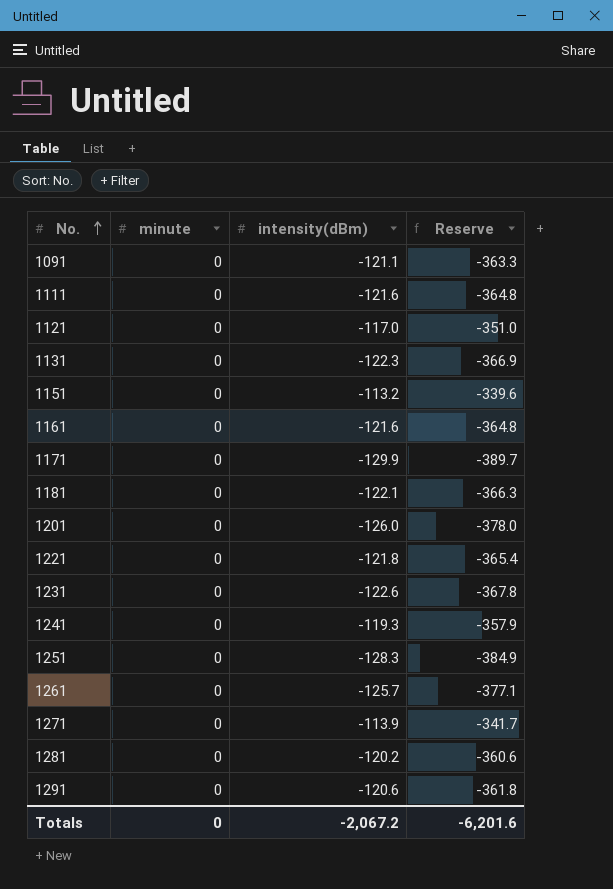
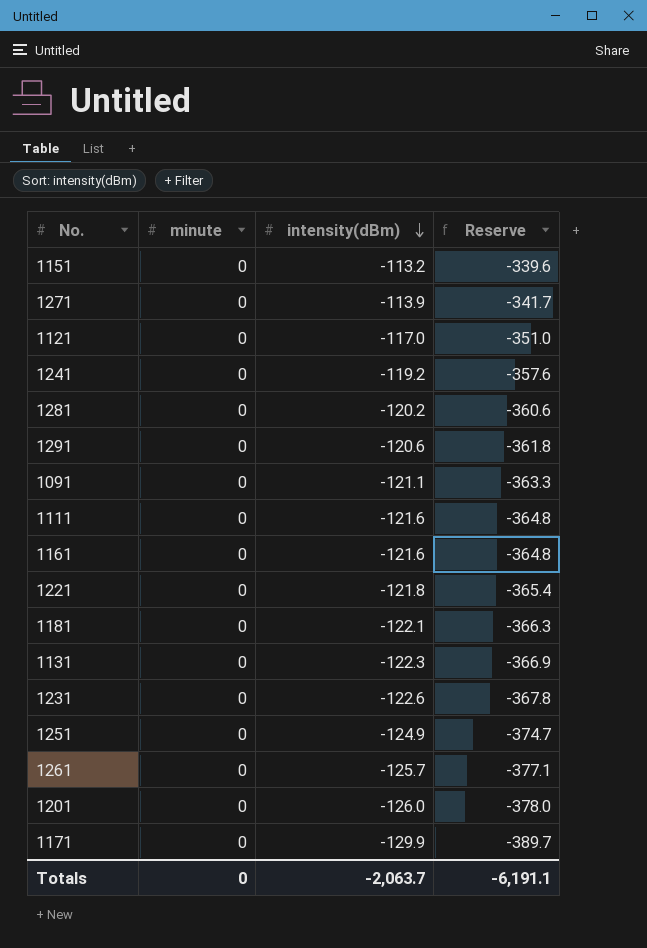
row order: No. ascending -> intensity(dBm) descending
1241 | intensity(dBm): -119.3 -> -119.2
1241 | Reserve: -357.9 -> -357.6
1251 | intensity(dBm): -128.3 -> -124.9
1251 | Reserve: -384.9 -> -374.7
Totals | intensity(dBm): -2,067.2 -> -2,063.7
Totals | Reserve: -6,201.6 -> -6,191.1

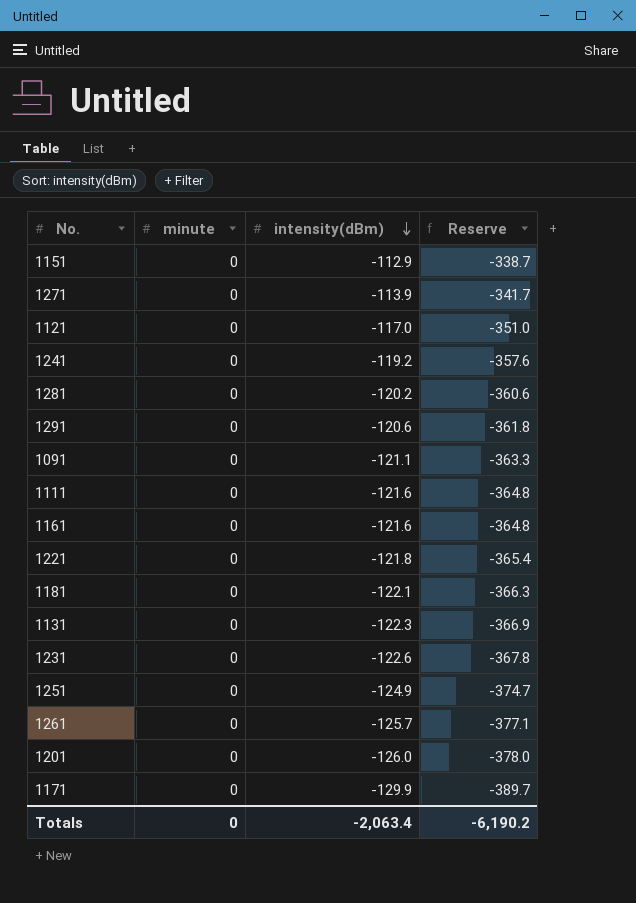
1151 | intensity(dBm): -113.2 -> -112.9
1151 | Reserve: -339.6 -> -338.7
Totals | intensity(dBm): -2,063.7 -> -2,063.4
Totals | Reserve: -6,191.1 -> -6,190.2

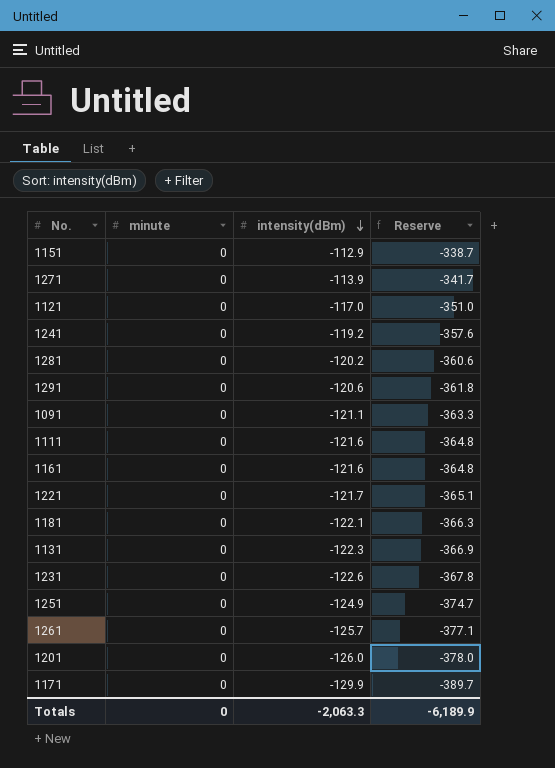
1221 | intensity(dBm): -121.8 -> -121.7
1221 | Reserve: -365.4 -> -365.1
Totals | intensity(dBm): -2,063.4 -> -2,063.3
Totals | Reserve: -6,190.2 -> -6,189.9

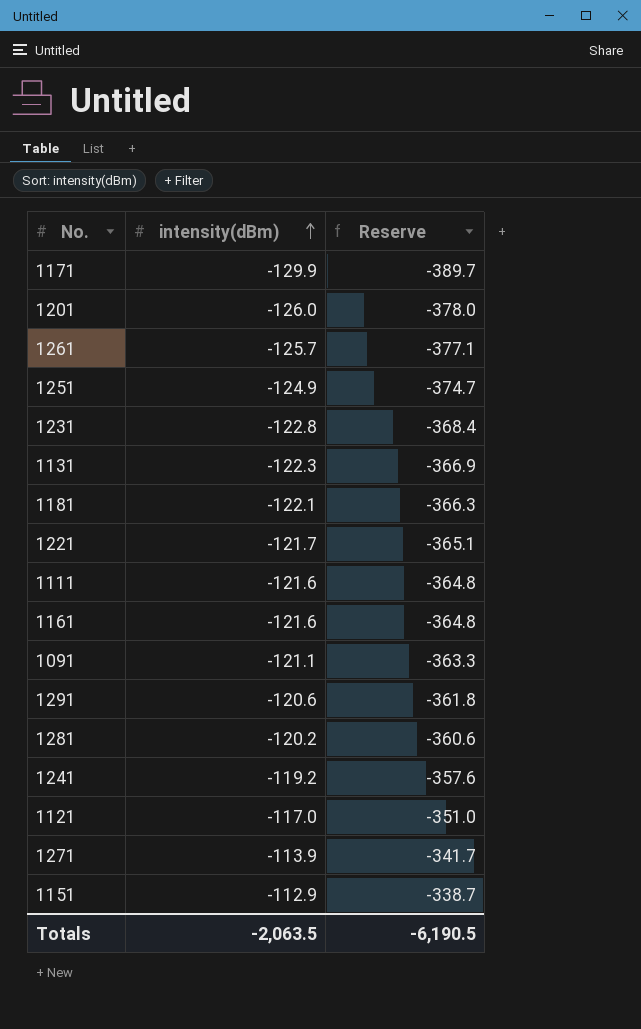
row order: intensity(dBm) descending -> intensity(dBm) ascending
column minute | position: 2 -> none
1231 | intensity(dBm): -122.6 -> -122.8
1231 | Reserve: -367.8 -> -368.4
Totals | intensity(dBm): -2,063.3 -> -2,063.5
Totals | Reserve: -6,189.9 -> -6,190.5

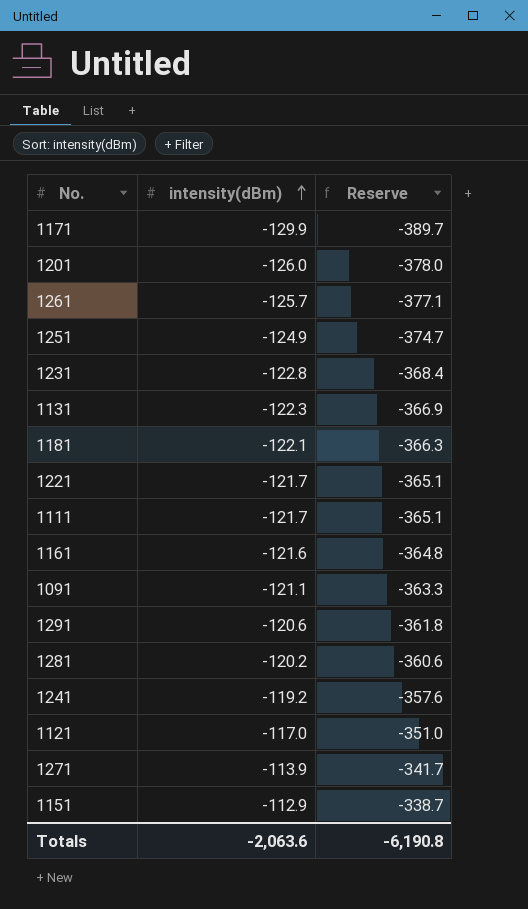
1111 | intensity(dBm): -121.6 -> -121.7
1111 | Reserve: -364.8 -> -365.1
Totals | intensity(dBm): -2,063.5 -> -2,063.6
Totals | Reserve: -6,190.5 -> -6,190.8

